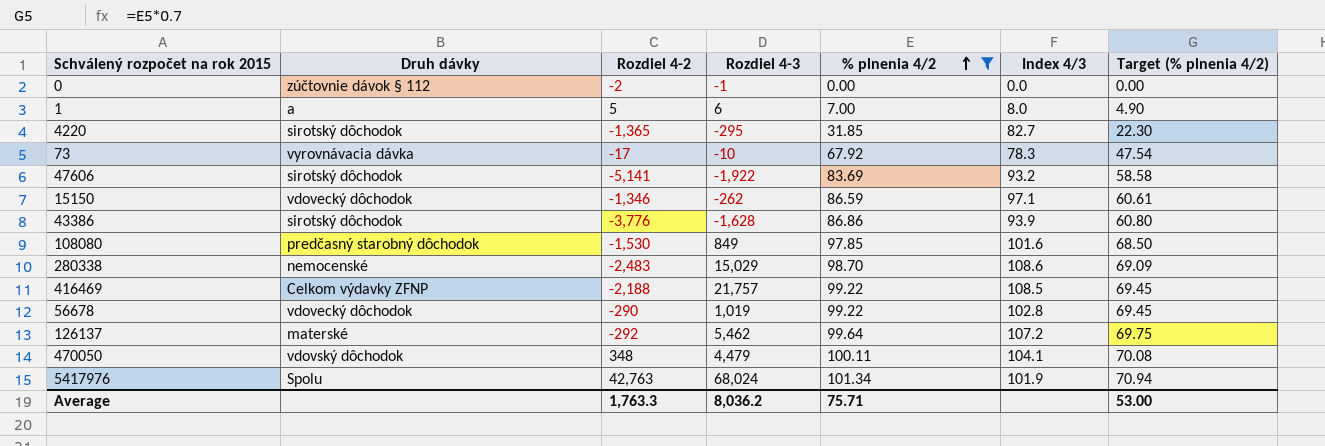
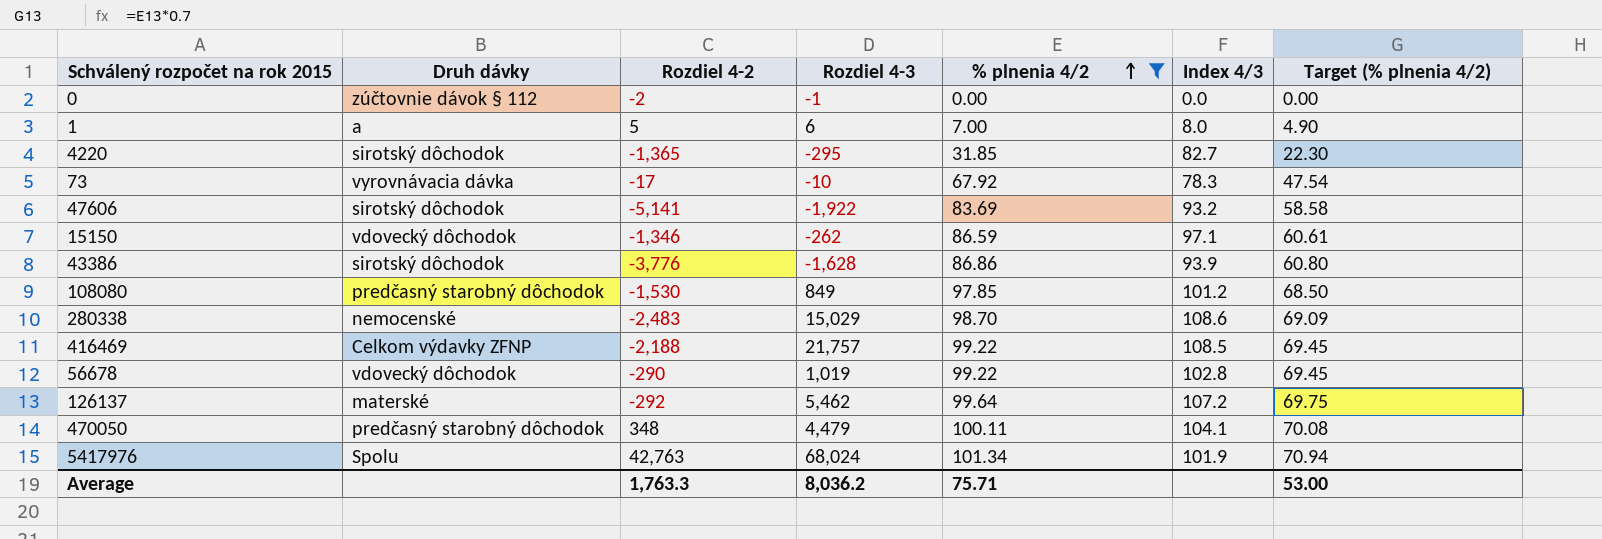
108080 | Index 4/3: 101.6 -> 101.2
470050 | Druh dávky: vdovský dôchodok -> predčasný starobný dôchodok

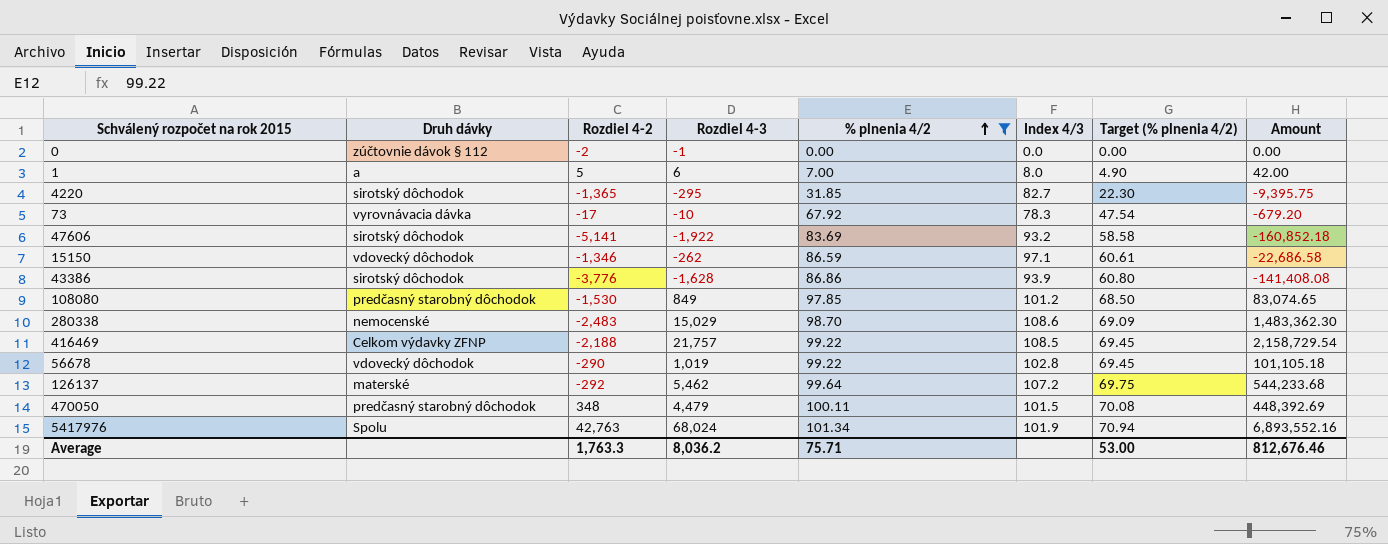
column Amount | formula: none -> [Rozdiel 4-3] * [% plnenia 4/2]
470050 | Index 4/3: 104.1 -> 101.5

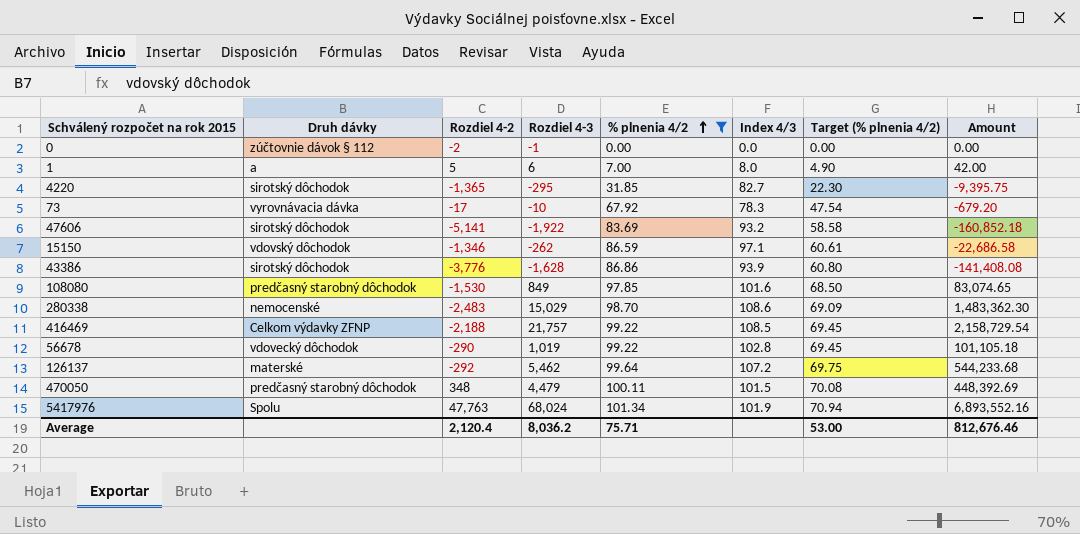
15150 | Druh dávky: vdovecký dôchodok -> vdovský dôchodok
108080 | Index 4/3: 101.2 -> 101.6
5417976 | Rozdiel 4-2: 42,763 -> 47,763
Average | Rozdiel 4-2: 1,763.3 -> 2,120.4

